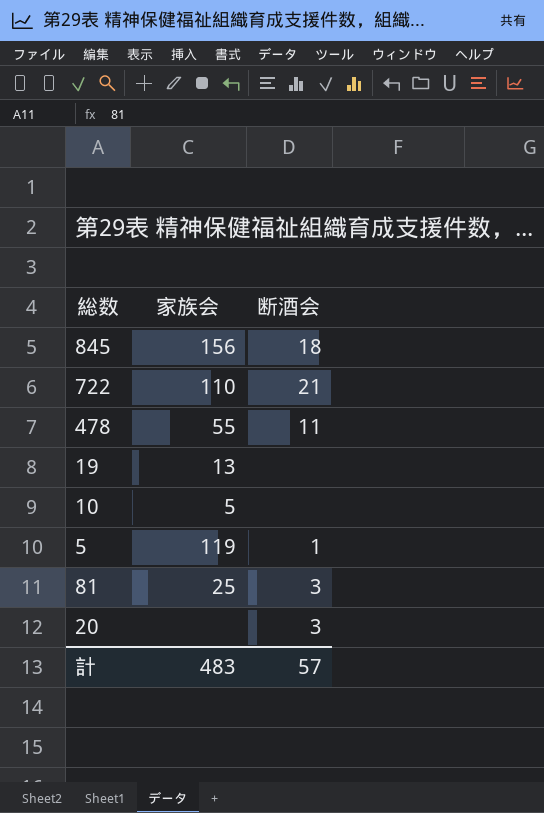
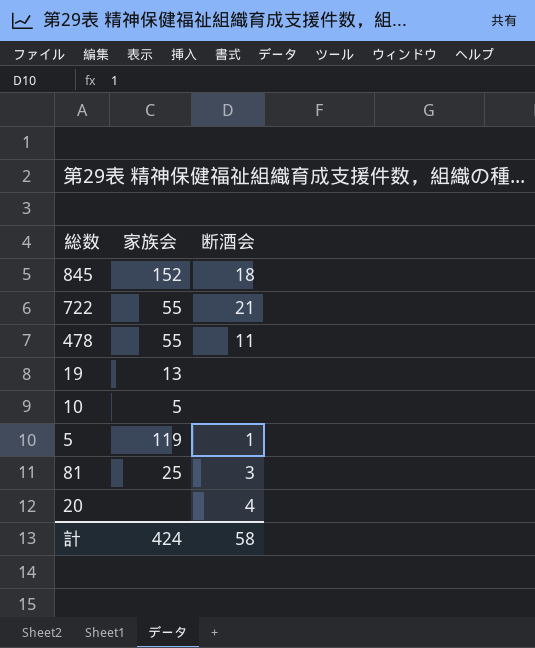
845 | 家族会: 156 -> 152
722 | 家族会: 110 -> 55
20 | 断酒会: 3 -> 4
計 | 家族会: 483 -> 424
計 | 断酒会: 57 -> 58

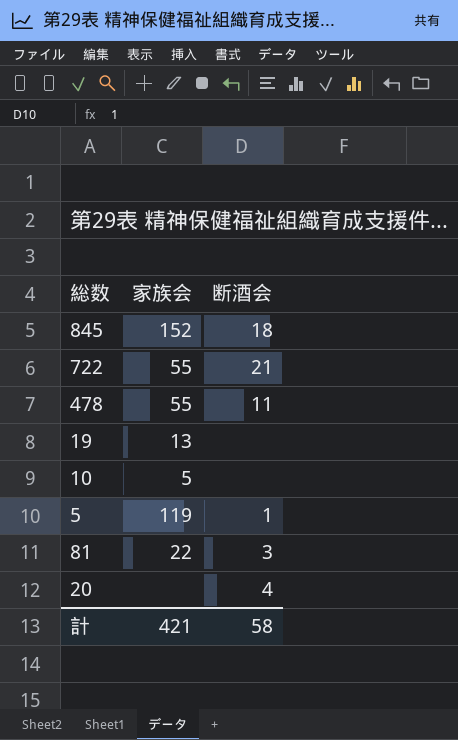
81 | 家族会: 25 -> 22
計 | 家族会: 424 -> 421

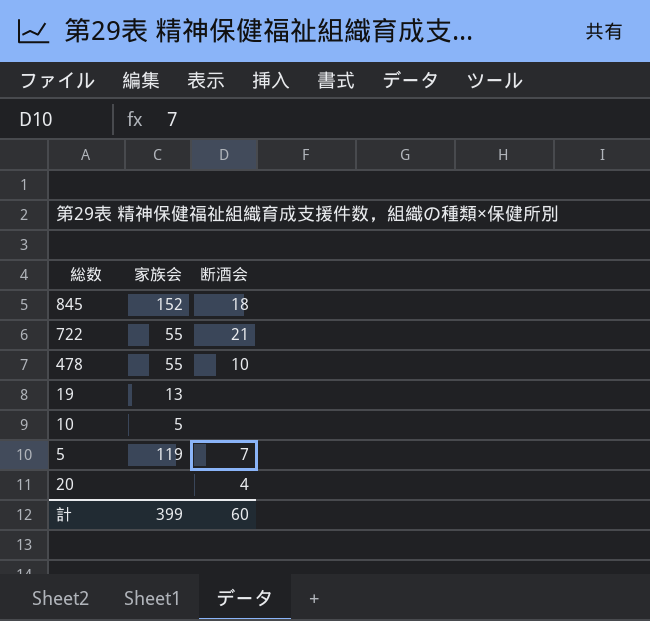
row 81: 22 | 3 -> none
478 | 断酒会: 11 -> 10
5 | 断酒会: 1 -> 7
計 | 家族会: 421 -> 399
計 | 断酒会: 58 -> 60

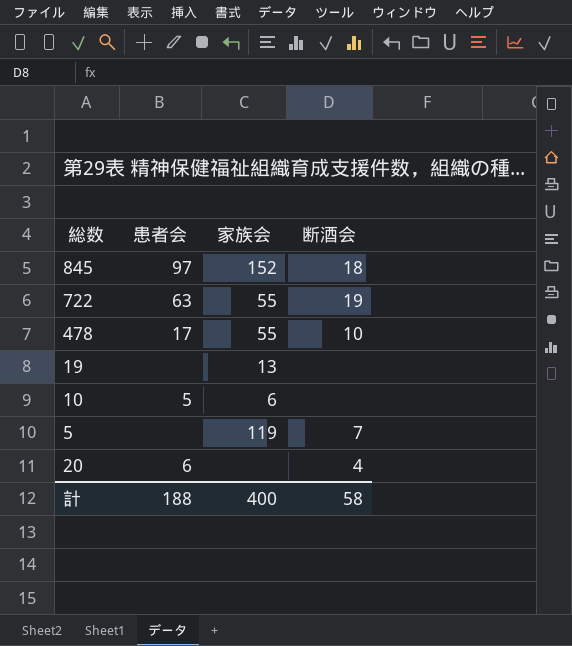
column 患者会 | position: none -> 2
722 | 断酒会: 21 -> 19
10 | 家族会: 5 -> 6
計 | 家族会: 399 -> 400
計 | 断酒会: 60 -> 58

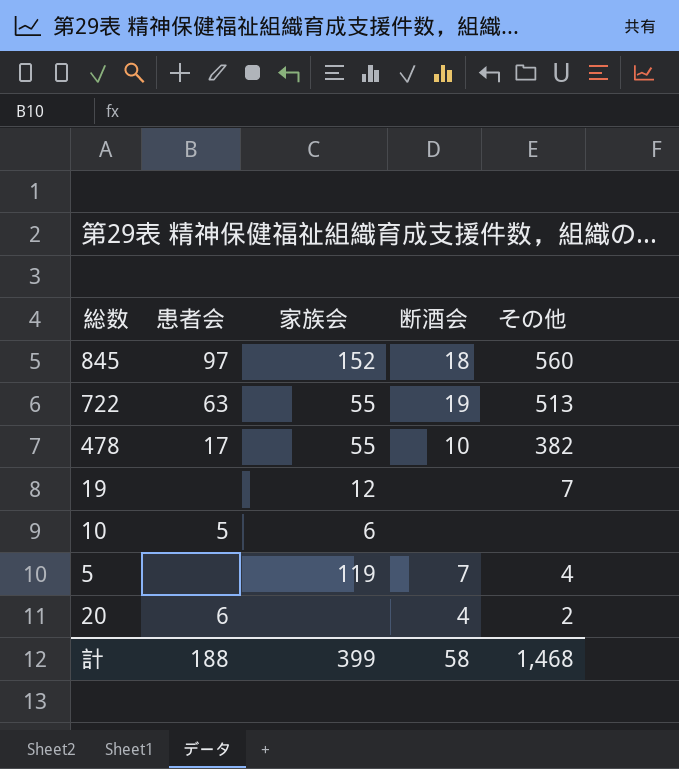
column その他 | position: none -> 5
19 | 家族会: 13 -> 12
計 | 家族会: 400 -> 399

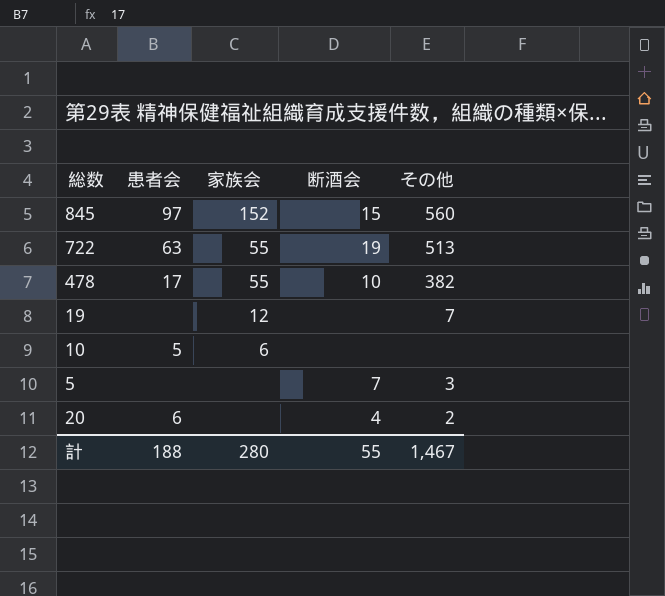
845 | 断酒会: 18 -> 15
5 | 家族会: 119 -> none
5 | その他: 4 -> 3
計 | 家族会: 399 -> 280
計 | 断酒会: 58 -> 55
計 | その他: 1,468 -> 1,467

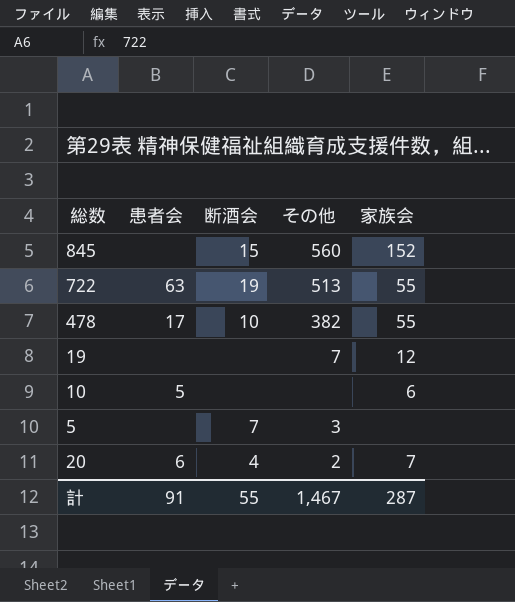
column 家族会 | position: 3 -> 5
845 | 患者会: 97 -> none
20 | 家族会: none -> 7
計 | 患者会: 188 -> 91
計 | 家族会: 280 -> 287

